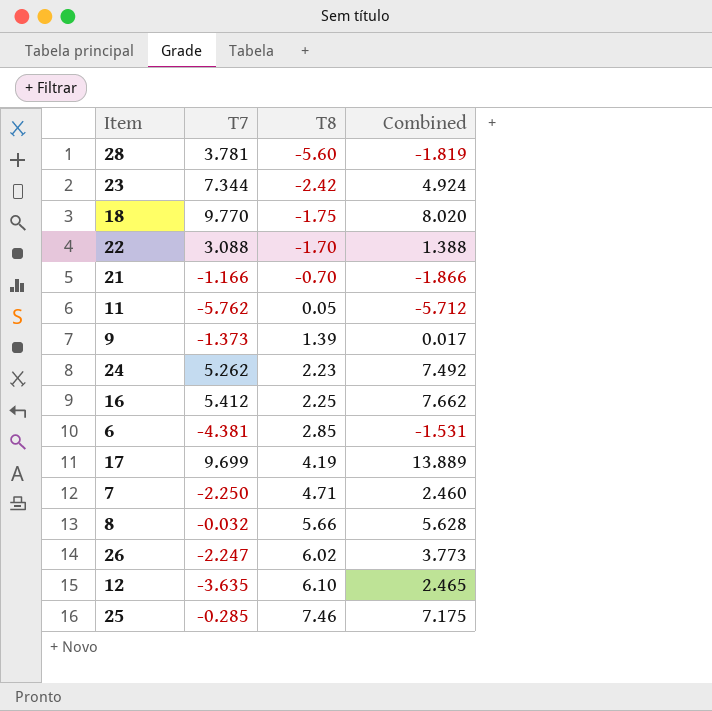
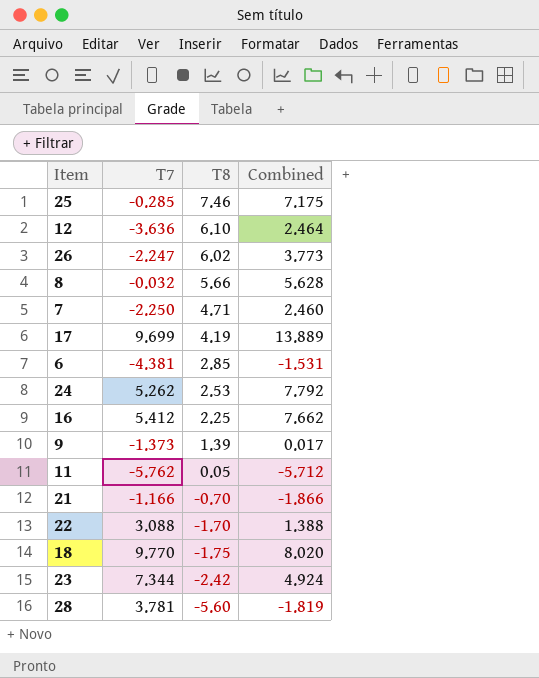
row order: T8 ascending -> T8 descending
12 | T7: -3.635 -> -3.636
12 | Combined: 2.465 -> 2.464
24 | T8: 2.23 -> 2.53
24 | Combined: 7.492 -> 7.792

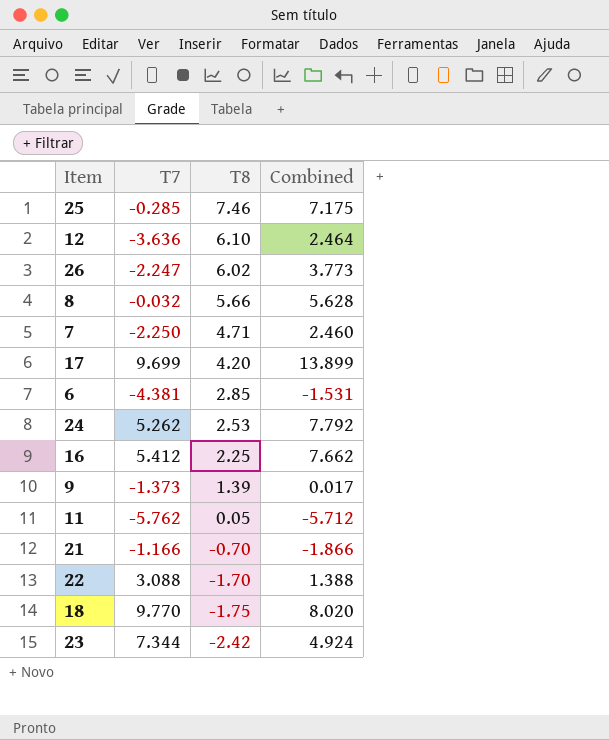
row 28: 3.781 | -5.60 | -1.819 -> none
17 | T8: 4.19 -> 4.20
17 | Combined: 13.889 -> 13.899

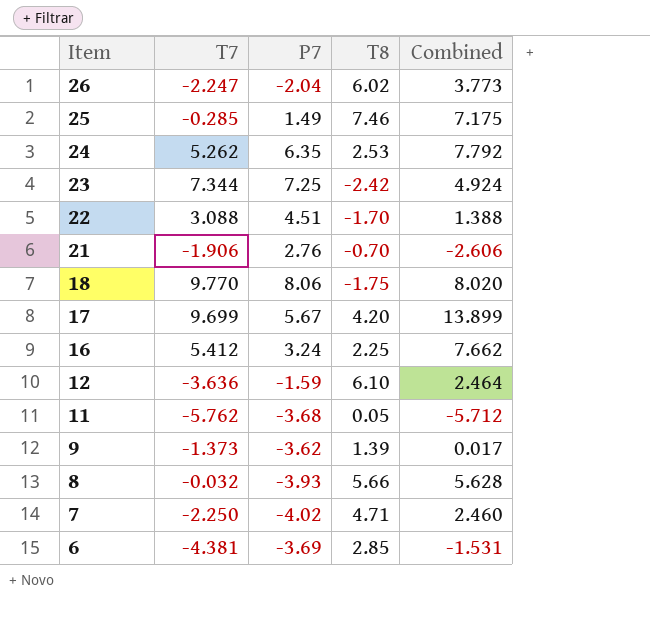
row order: T8 descending -> Item descending
column P7 | position: none -> 3
21 | T7: -1.166 -> -1.906
21 | Combined: -1.866 -> -2.606

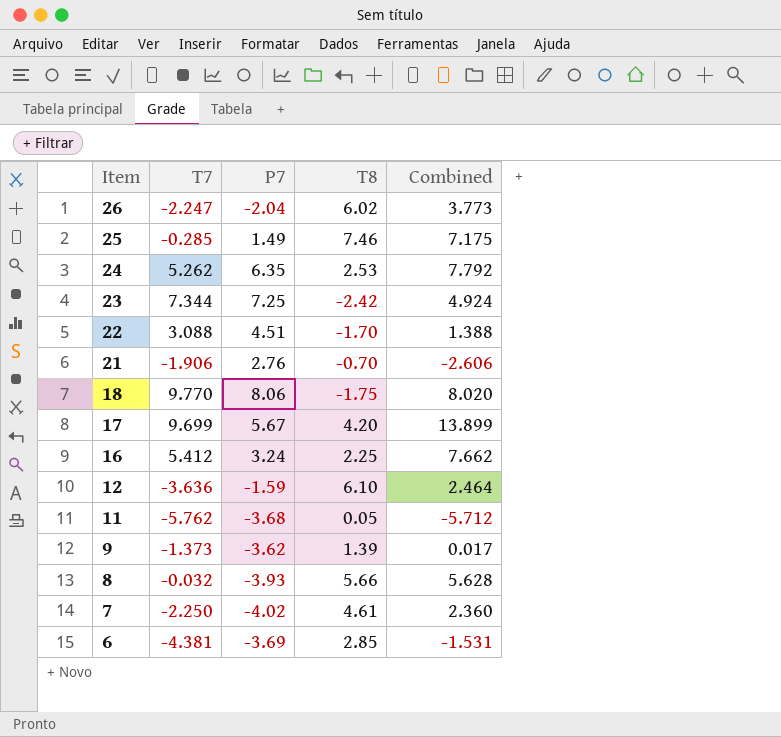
7 | T8: 4.71 -> 4.61
7 | Combined: 2.460 -> 2.360

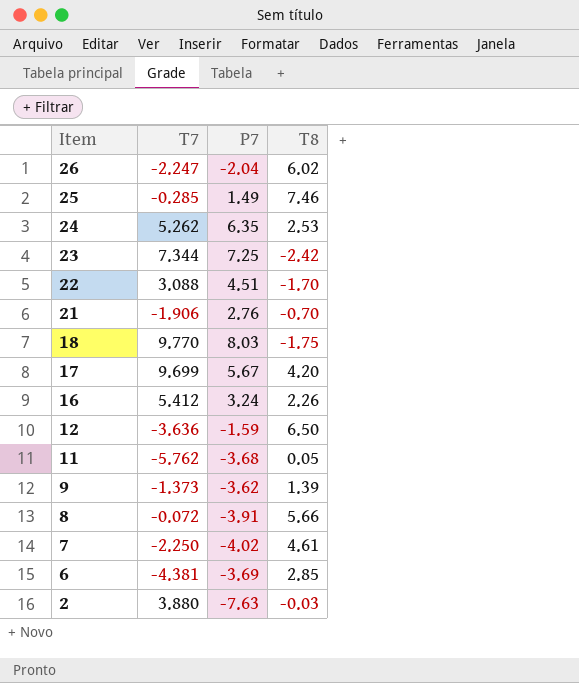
column Combined | formula: [T7] + [T8] -> none
18 | P7: 8.06 -> 8.03
16 | T8: 2.25 -> 2.26
12 | T8: 6.10 -> 6.50
8 | T7: -0.032 -> -0.072
8 | P7: -3.93 -> -3.91
row 2: none -> 3.880 | -7.63 | -0.03

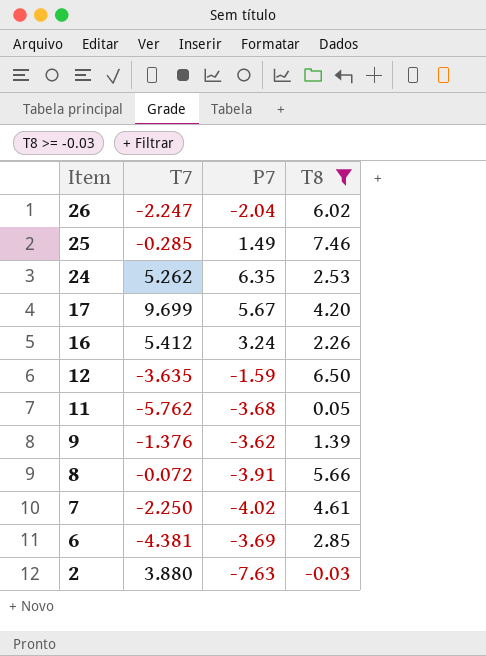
filter: none -> T8 >= -0.03
12 | T7: -3.636 -> -3.635
9 | T7: -1.373 -> -1.376

